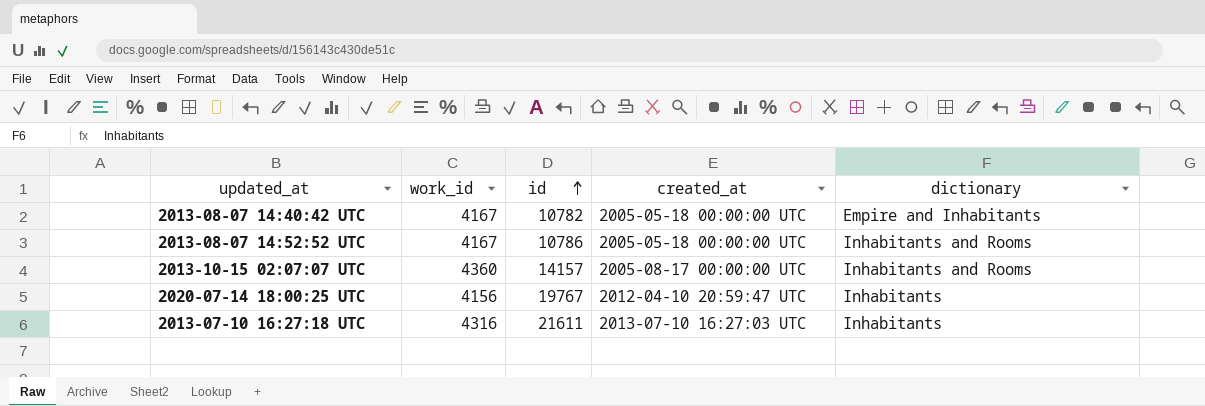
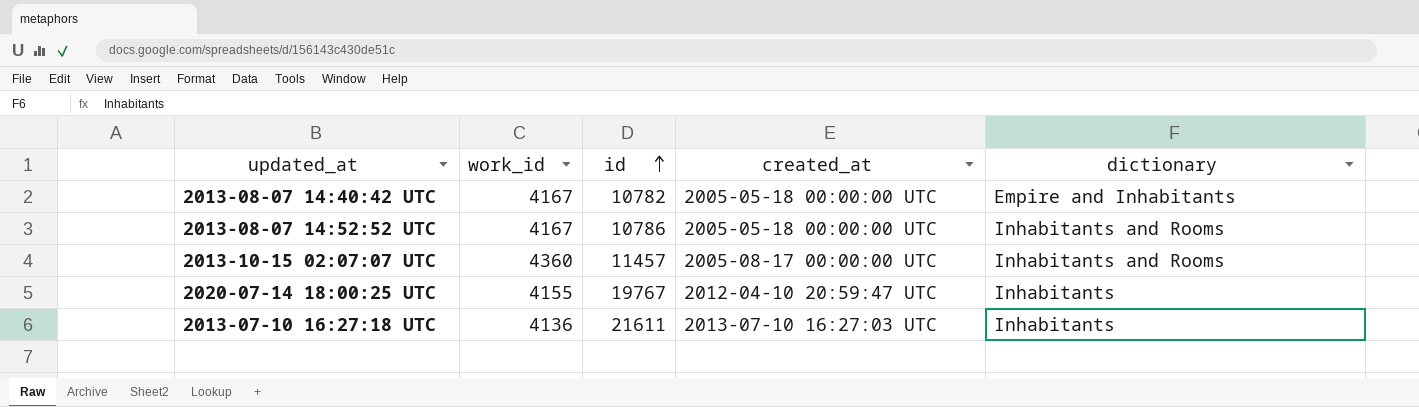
2013-10-15 02:07:07 UTC | id: 14157 -> 11457
2020-07-14 18:00:25 UTC | work_id: 4156 -> 4155
2013-07-10 16:27:18 UTC | work_id: 4316 -> 4136

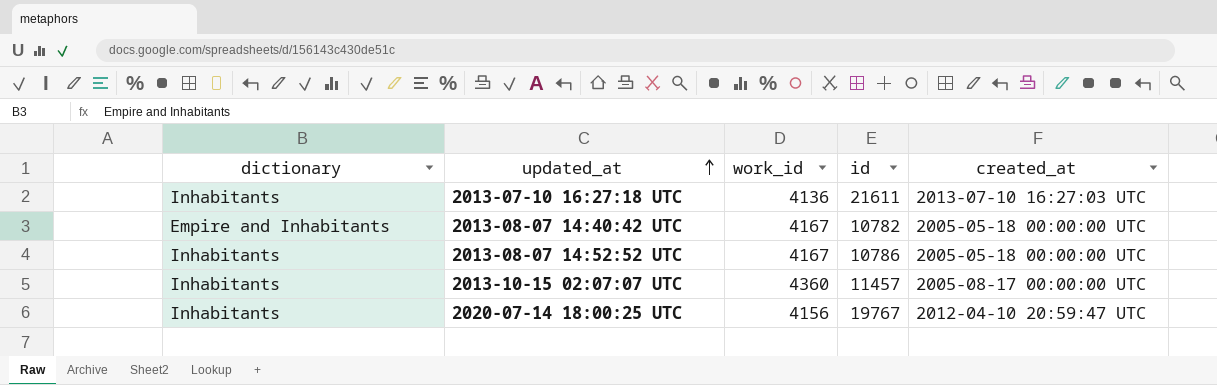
row order: id ascending -> updated_at ascending
column dictionary | position: 5 -> 1
2013-08-07 14:52:52 UTC | dictionary: Inhabitants and Rooms -> Inhabitants
2013-10-15 02:07:07 UTC | dictionary: Inhabitants and Rooms -> Inhabitants
2020-07-14 18:00:25 UTC | work_id: 4155 -> 4156

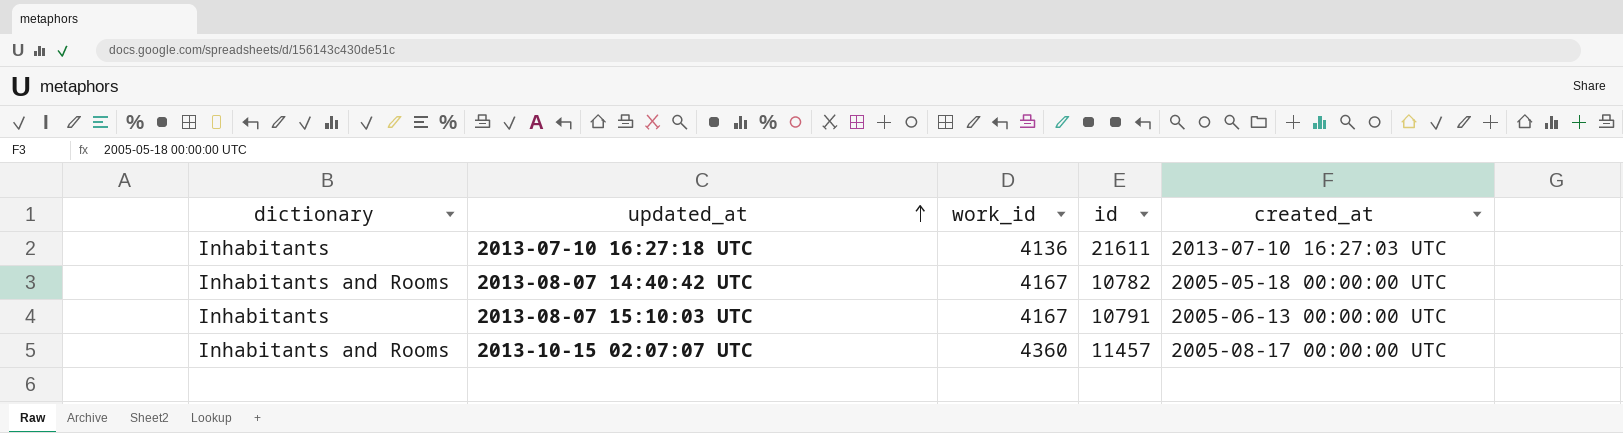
row 2013-08-07 14:52:52 UTC: Inhabitants | 4167 | 10786 | 2005-05-18 00:00:00 UTC -> none
row 2020-07-14 18:00:25 UTC: Inhabitants | 4156 | 19767 | 2012-04-10 20:59:47 UTC -> none
2013-08-07 14:40:42 UTC | dictionary: Empire and Inhabitants -> Inhabitants and Rooms
row 2013-08-07 15:10:03 UTC: none -> Inhabitants | 4167 | 10791 | 2005-06-13 00:00:00 UTC
2013-10-15 02:07:07 UTC | dictionary: Inhabitants -> Inhabitants and Rooms

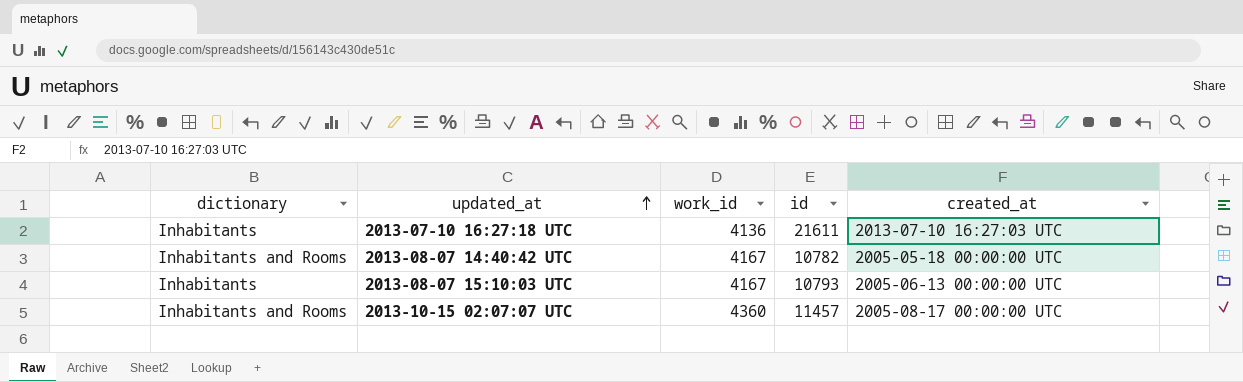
2013-08-07 15:10:03 UTC | id: 10791 -> 10793

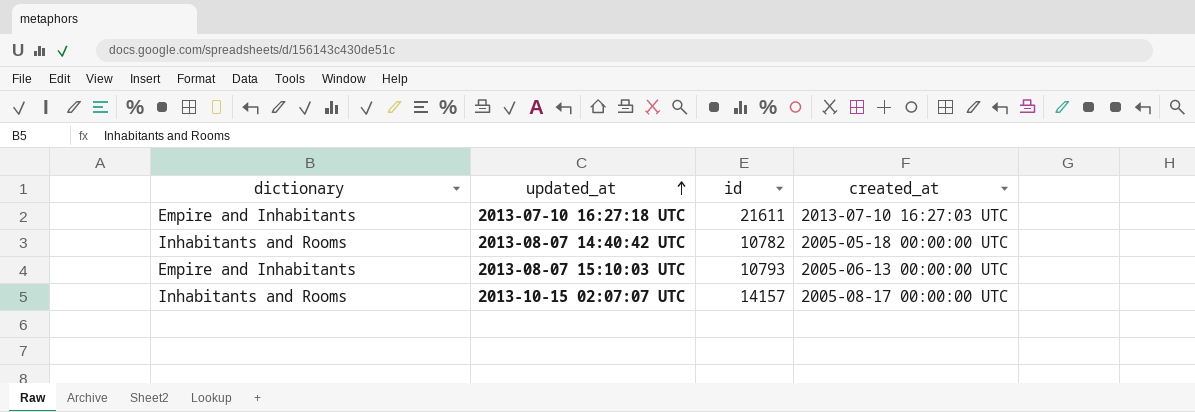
column work_id | position: 3 -> none
2013-07-10 16:27:18 UTC | dictionary: Inhabitants -> Empire and Inhabitants
2013-08-07 15:10:03 UTC | dictionary: Inhabitants -> Empire and Inhabitants
2013-10-15 02:07:07 UTC | id: 11457 -> 14157

